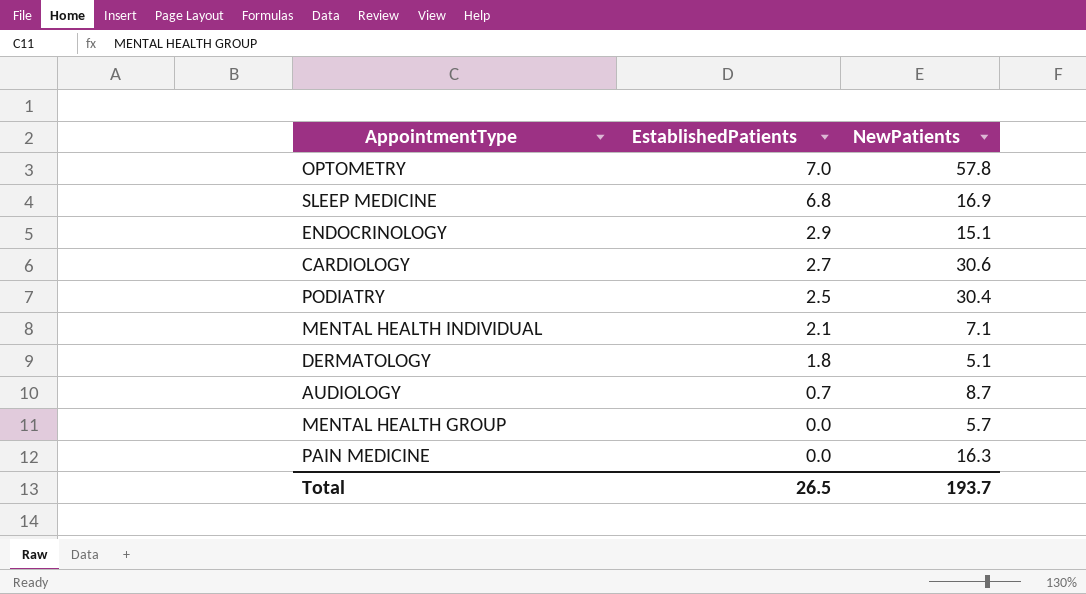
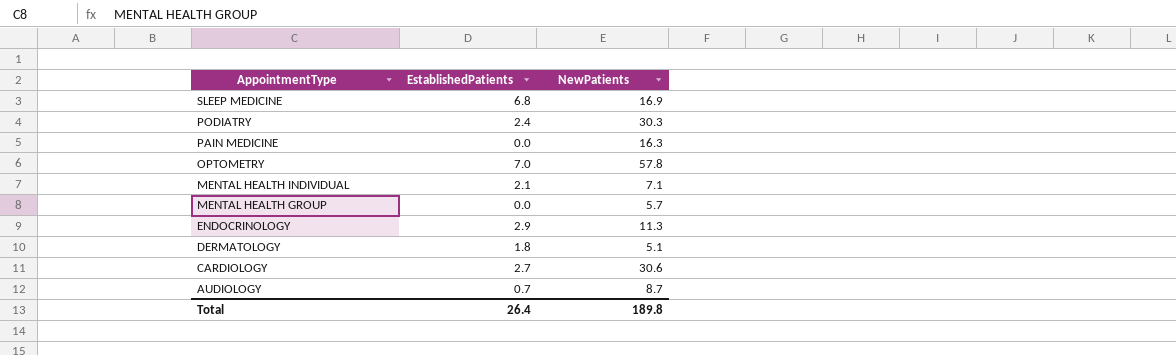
row order: EstablishedPatients descending -> AppointmentType descending
PODIATRY | EstablishedPatients: 2.5 -> 2.4
PODIATRY | NewPatients: 30.4 -> 30.3
ENDOCRINOLOGY | NewPatients: 15.1 -> 11.3
Total | EstablishedPatients: 26.5 -> 26.4
Total | NewPatients: 193.7 -> 189.8

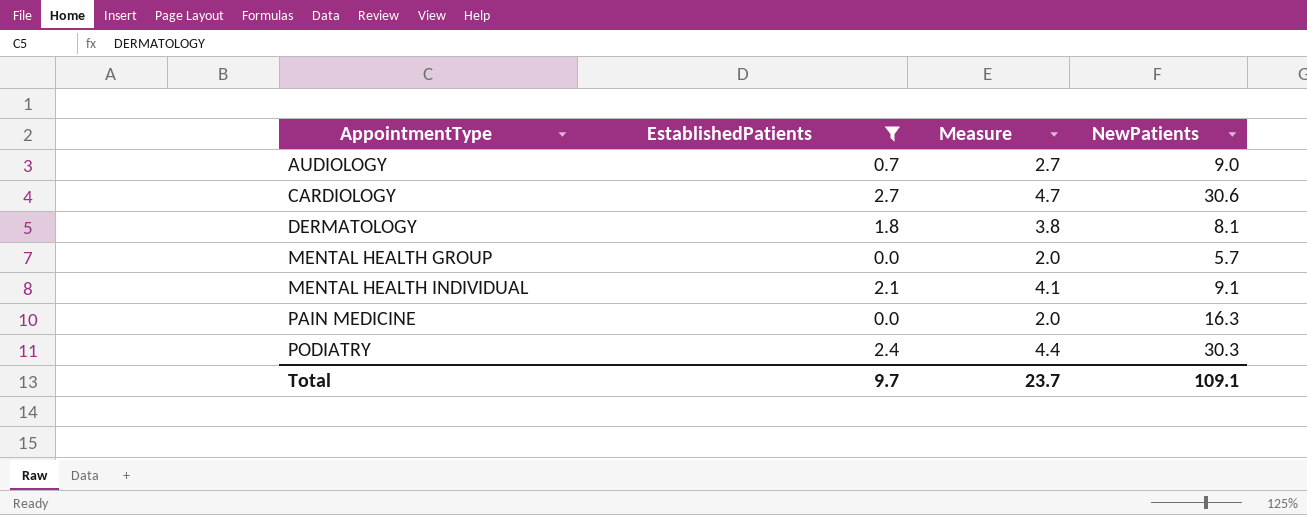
filter: none -> EstablishedPatients <= 2.7
row order: AppointmentType descending -> AppointmentType ascending
column Measure | formula: none -> [EstablishedPatients] + 2
AUDIOLOGY | NewPatients: 8.7 -> 9.0
DERMATOLOGY | NewPatients: 5.1 -> 8.1
MENTAL HEALTH INDIVIDUAL | NewPatients: 7.1 -> 9.1
Total | EstablishedPatients: 26.4 -> 9.7
Total | NewPatients: 189.8 -> 109.1

